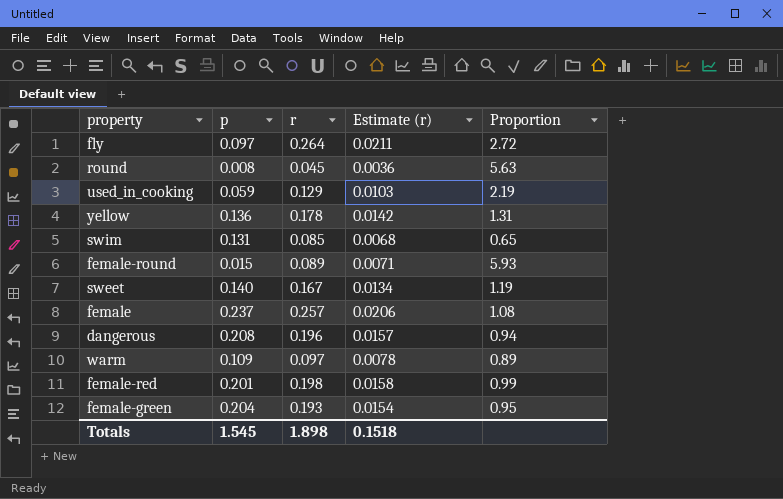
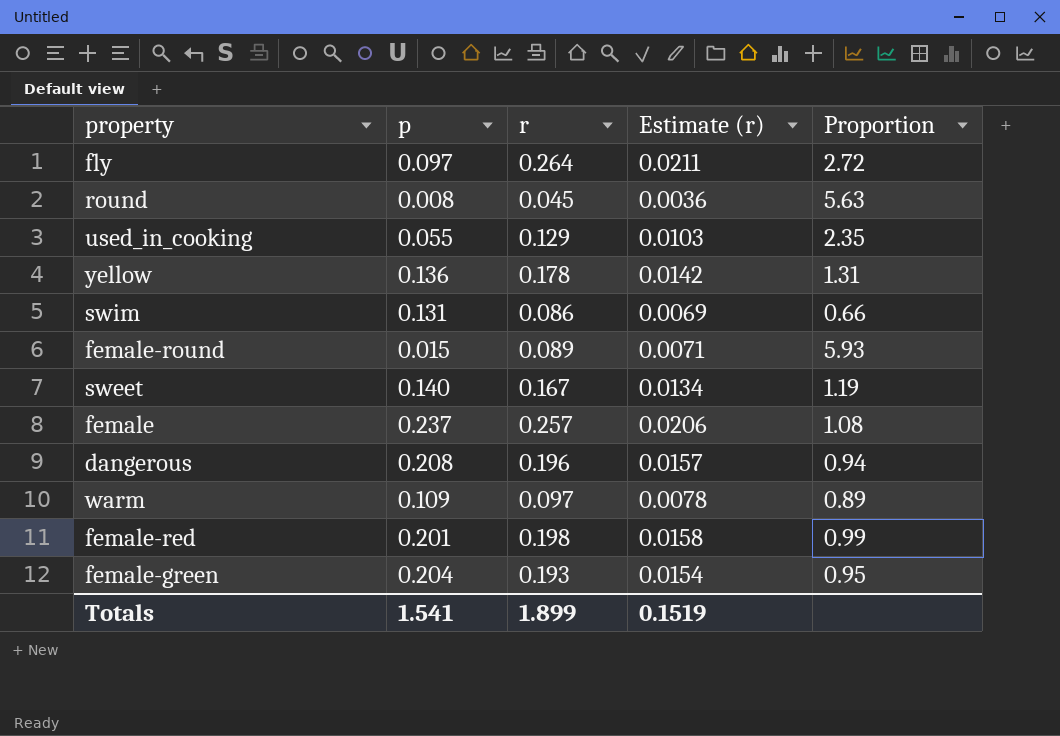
used_in_cooking | p: 0.059 -> 0.055
used_in_cooking | Proportion: 2.19 -> 2.35
swim | r: 0.085 -> 0.086
swim | Estimate (r): 0.0068 -> 0.0069
swim | Proportion: 0.65 -> 0.66
Totals | p: 1.545 -> 1.541
Totals | r: 1.898 -> 1.899
Totals | Estimate (r): 0.1518 -> 0.1519

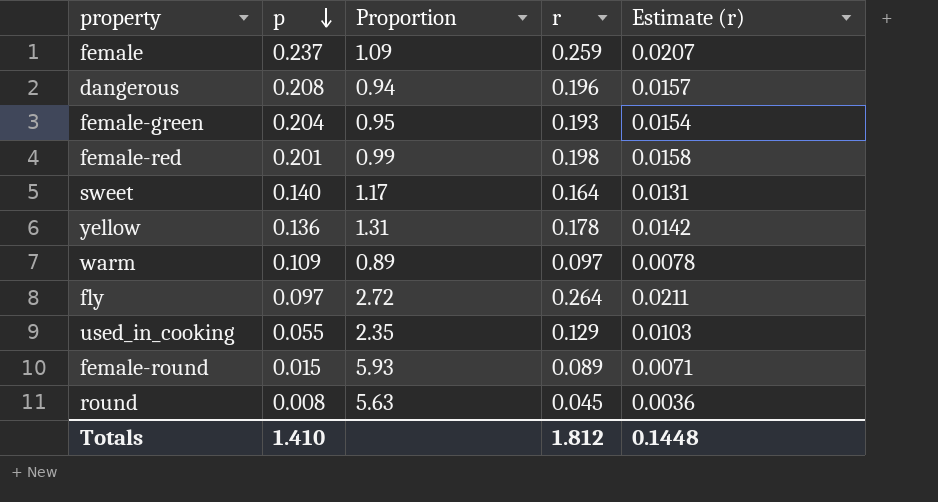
row order: none -> p descending
column Proportion | position: 5 -> 3
row swim: 0.131 | 0.086 | 0.0069 | 0.66 -> none
female | Proportion: 1.08 -> 1.09
female | r: 0.257 -> 0.259
female | Estimate (r): 0.0206 -> 0.0207
sweet | Proportion: 1.19 -> 1.17
sweet | r: 0.167 -> 0.164
sweet | Estimate (r): 0.0134 -> 0.0131
Totals | p: 1.541 -> 1.410
Totals | r: 1.899 -> 1.812
Totals | Estimate (r): 0.1519 -> 0.1448

